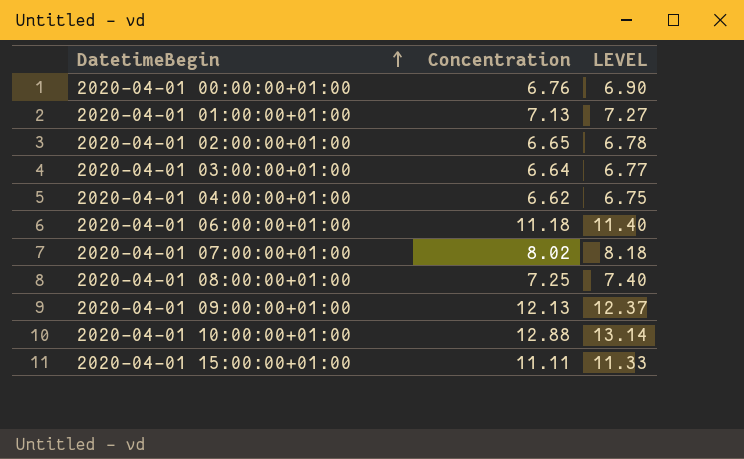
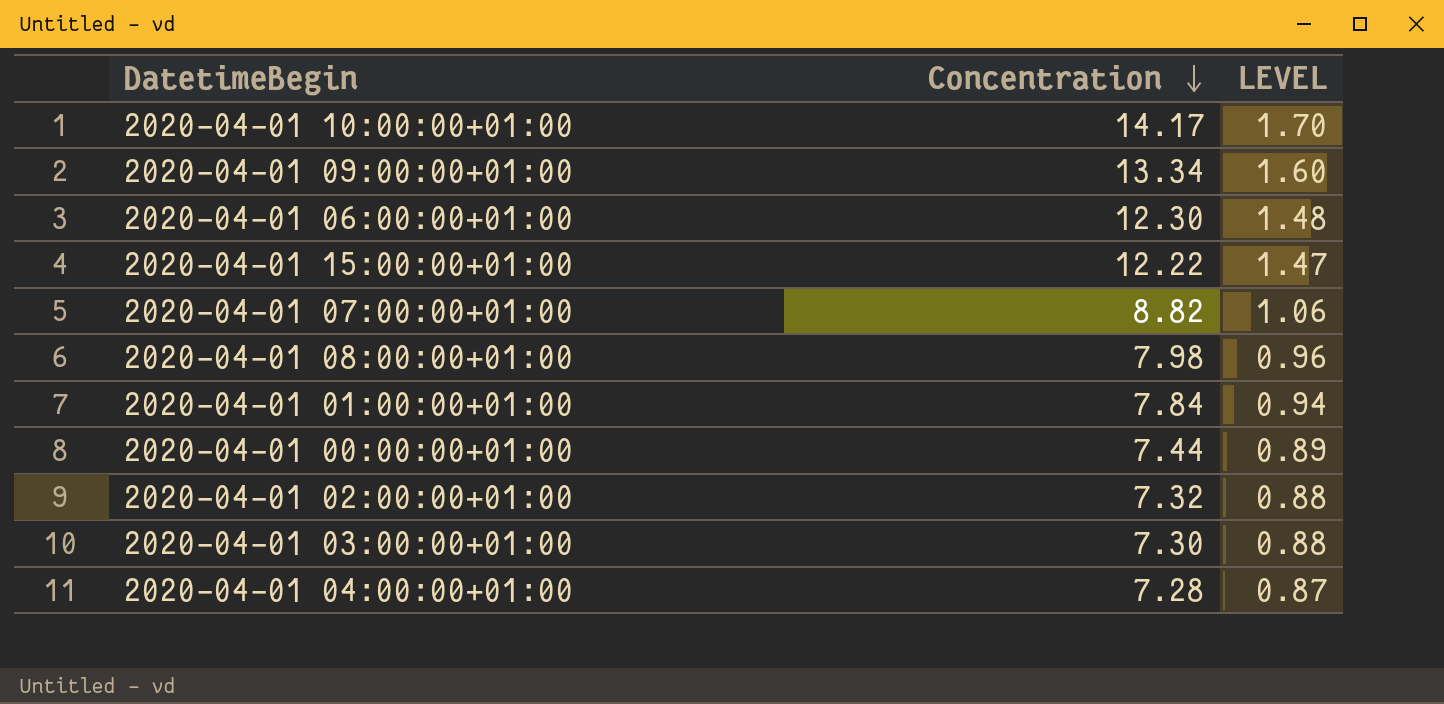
row order: DatetimeBegin ascending -> Concentration descending
column LEVEL | formula: [Concentration] * 1.02 -> [Concentration] * 0.12
2020-04-01 10:00:00+01:00 | Concentration: 12.88 -> 14.17
2020-04-01 09:00:00+01:00 | Concentration: 12.13 -> 13.34
2020-04-01 06:00:00+01:00 | Concentration: 11.18 -> 12.30
2020-04-01 15:00:00+01:00 | Concentration: 11.11 -> 12.22
2020-04-01 07:00:00+01:00 | Concentration: 8.02 -> 8.82
2020-04-01 08:00:00+01:00 | Concentration: 7.25 -> 7.98
2020-04-01 01:00:00+01:00 | Concentration: 7.13 -> 7.84
2020-04-01 00:00:00+01:00 | Concentration: 6.76 -> 7.44
2020-04-01 02:00:00+01:00 | Concentration: 6.65 -> 7.32
2020-04-01 03:00:00+01:00 | Concentration: 6.64 -> 7.30
2020-04-01 04:00:00+01:00 | Concentration: 6.62 -> 7.28

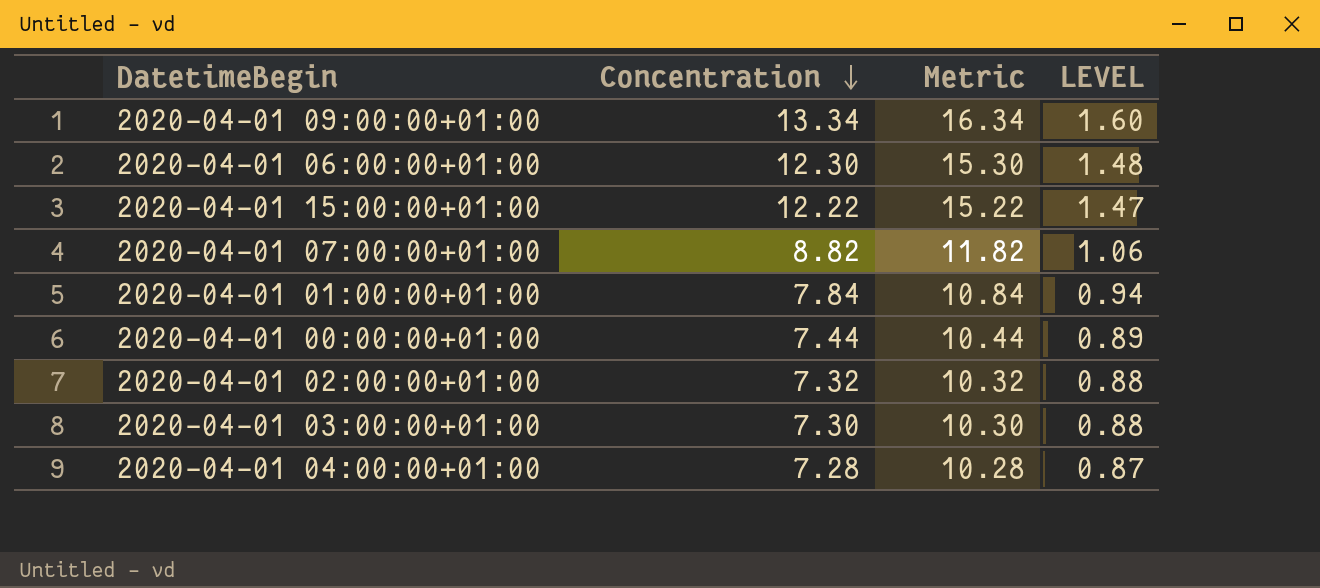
column Metric | formula: none -> [Concentration] + 3
row 2020-04-01 10:00:00+01:00: 14.17 | 1.70 -> none
row 2020-04-01 08:00:00+01:00: 7.98 | 0.96 -> none

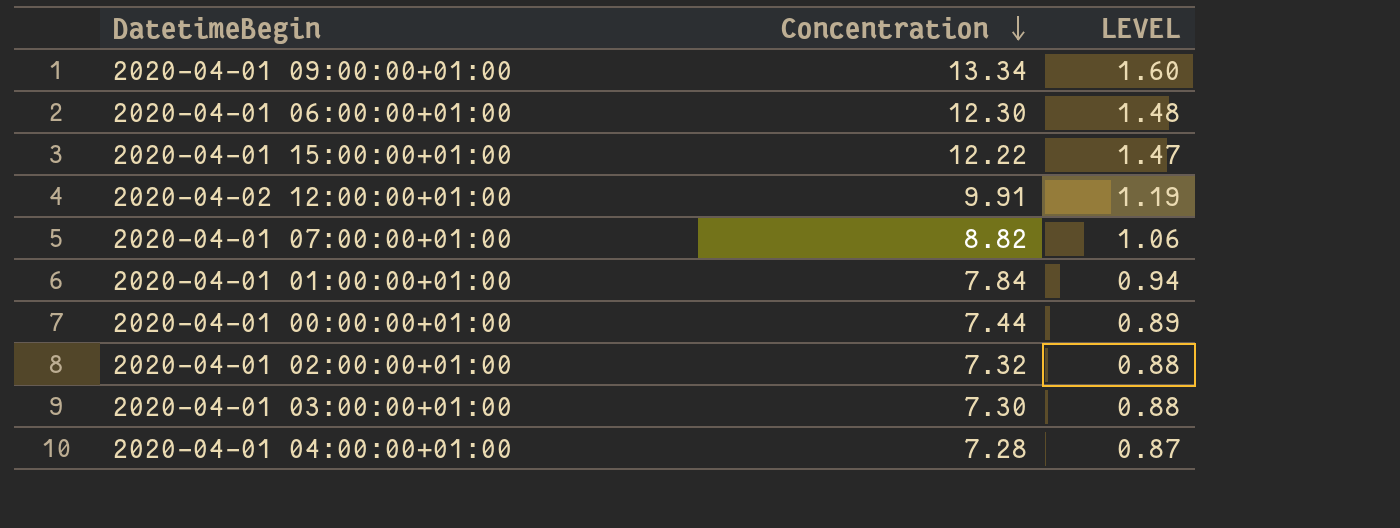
column Metric | formula: [Concentration] + 3 -> none
row 2020-04-02 12:00:00+01:00: none -> 9.91 | 1.19

